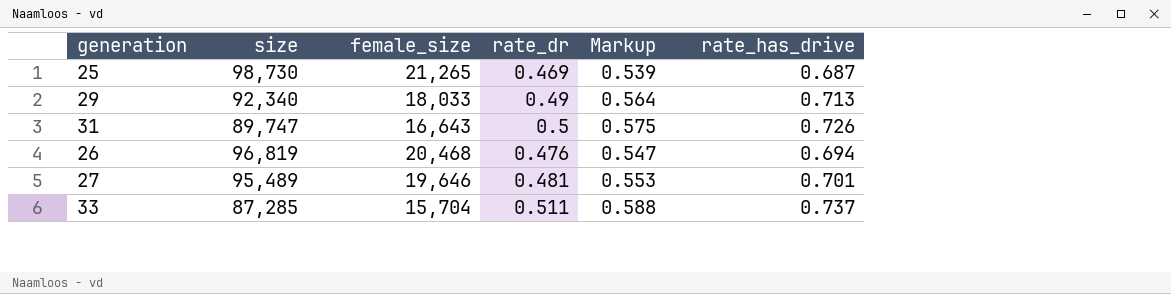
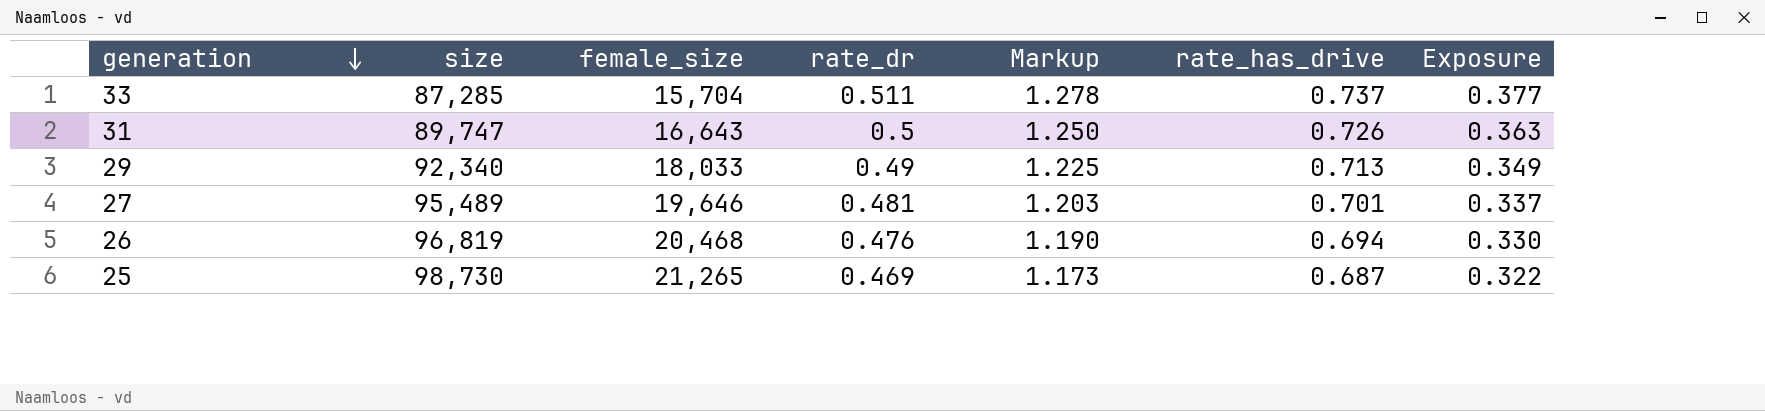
row order: none -> generation descending
column Markup | formula: [rate_dr] * 1.15 -> [rate_dr] * 2.5
column Exposure | formula: none -> [rate_dr] * [rate_has_drive]

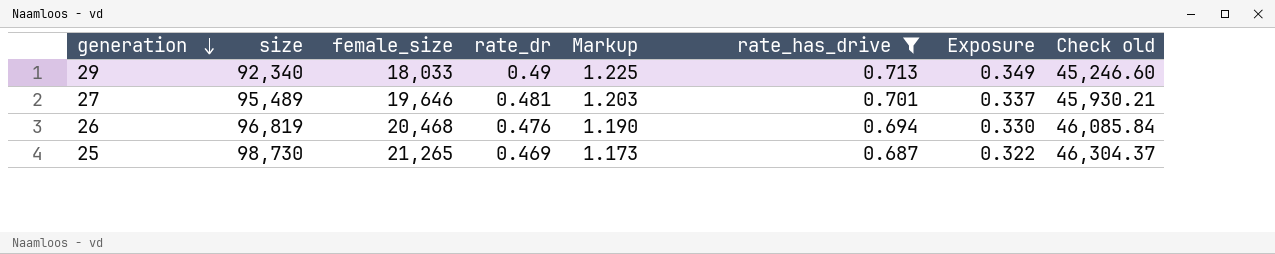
filter: none -> rate_has_drive <= 0.713
column Check old | formula: none -> [size] * [rate_dr]

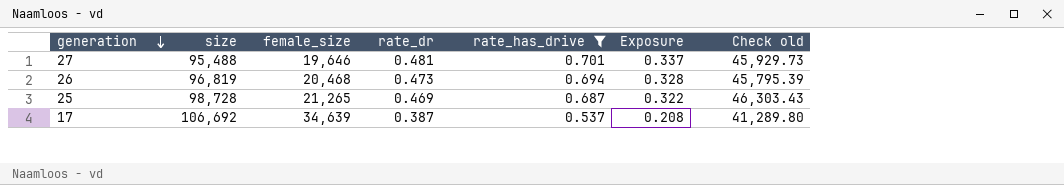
column Markup | formula: [rate_dr] * 2.5 -> none
row 29: 92,340 | 18,033 | 0.49 | 1.225 | 0.713 | 0.349 | 45,246.60 -> none
27 | size: 95,489 -> 95,488
27 | Check old: 45,930.21 -> 45,929.73
26 | rate_dr: 0.476 -> 0.473
26 | Exposure: 0.330 -> 0.328
26 | Check old: 46,085.84 -> 45,795.39
25 | size: 98,730 -> 98,728
25 | Check old: 46,304.37 -> 46,303.43
row 17: none -> 106,692 | 34,639 | 0.387 | 0.537 | 0.208 | 41,289.80

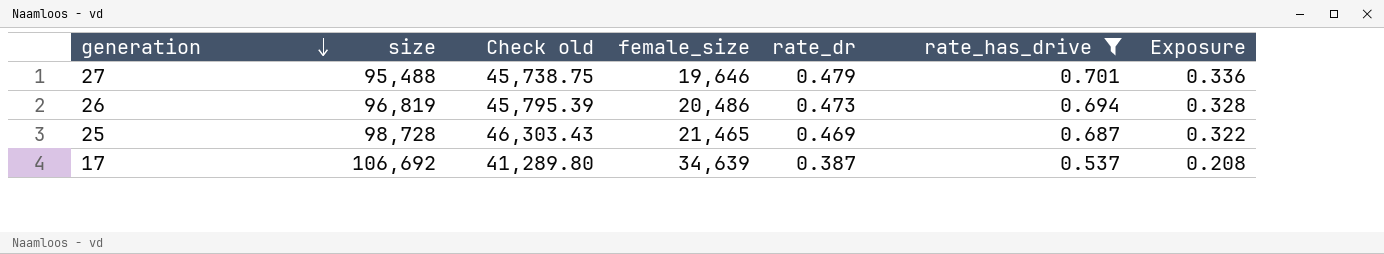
column Check old | position: 7 -> 3
27 | Check old: 45,929.73 -> 45,738.75
27 | rate_dr: 0.481 -> 0.479
27 | Exposure: 0.337 -> 0.336
26 | female_size: 20,468 -> 20,486
25 | female_size: 21,265 -> 21,465

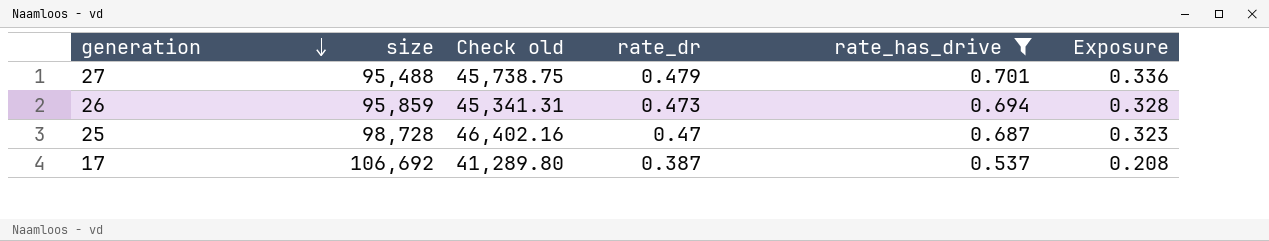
column female_size | position: 4 -> none
26 | size: 96,819 -> 95,859
26 | Check old: 45,795.39 -> 45,341.31
25 | Check old: 46,303.43 -> 46,402.16
25 | rate_dr: 0.469 -> 0.47
25 | Exposure: 0.322 -> 0.323

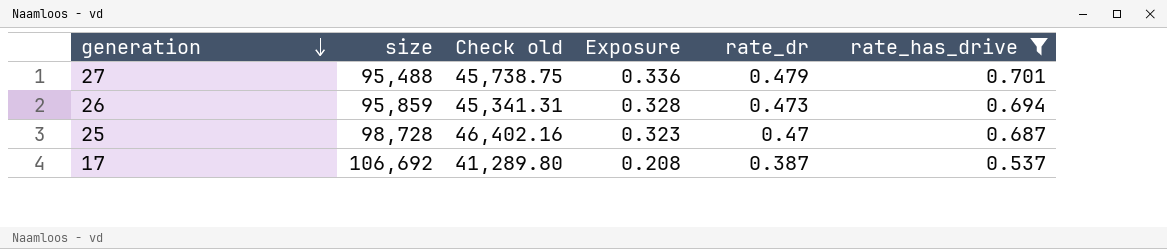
column Exposure | position: 6 -> 4

